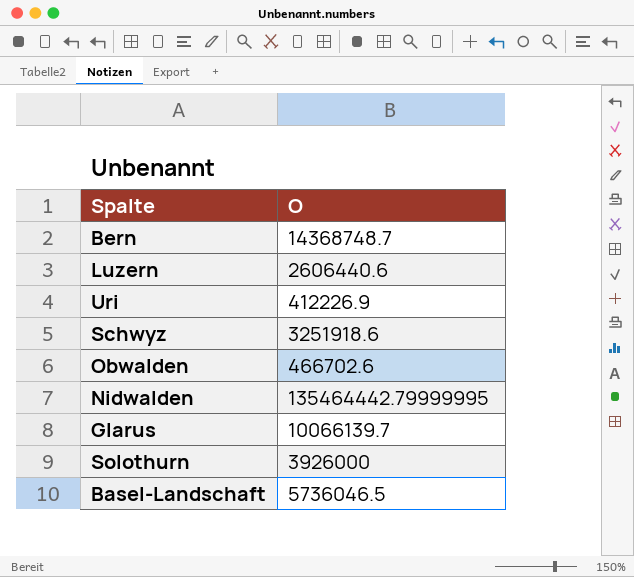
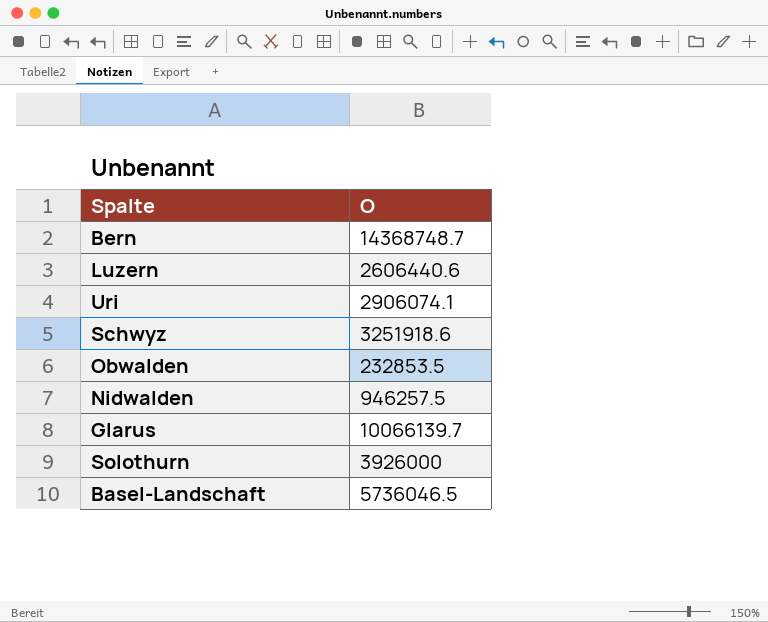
Uri | O: 412226.9 -> 2906074.1
Obwalden | O: 466702.6 -> 232853.5
Nidwalden | O: 135464442.79999995 -> 946257.5

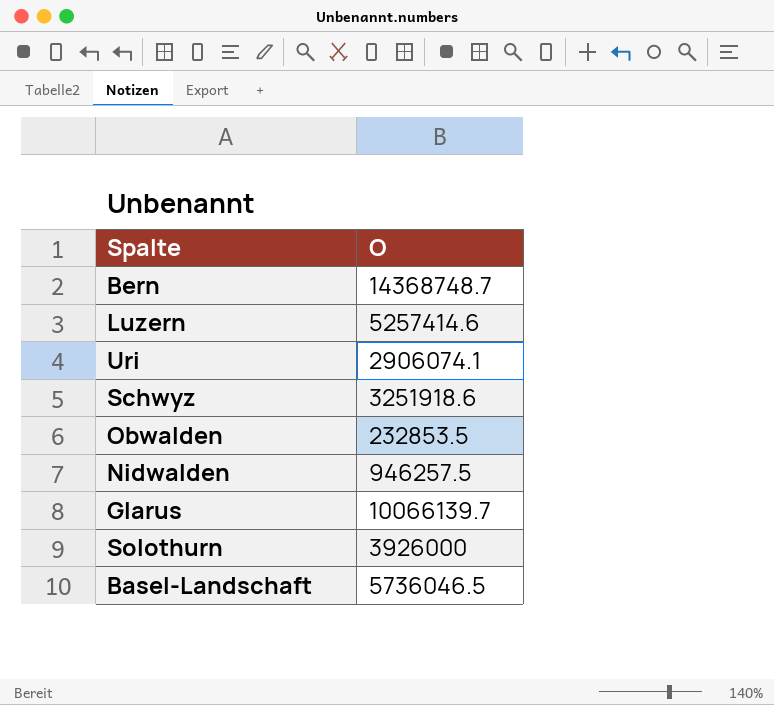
Luzern | O: 2606440.6 -> 5257414.6

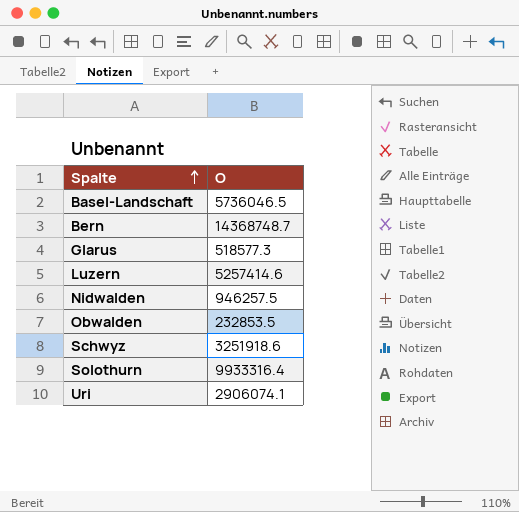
row order: none -> Spalte ascending
Glarus | O: 10066139.7 -> 518577.3
Solothurn | O: 3926000 -> 9933316.4

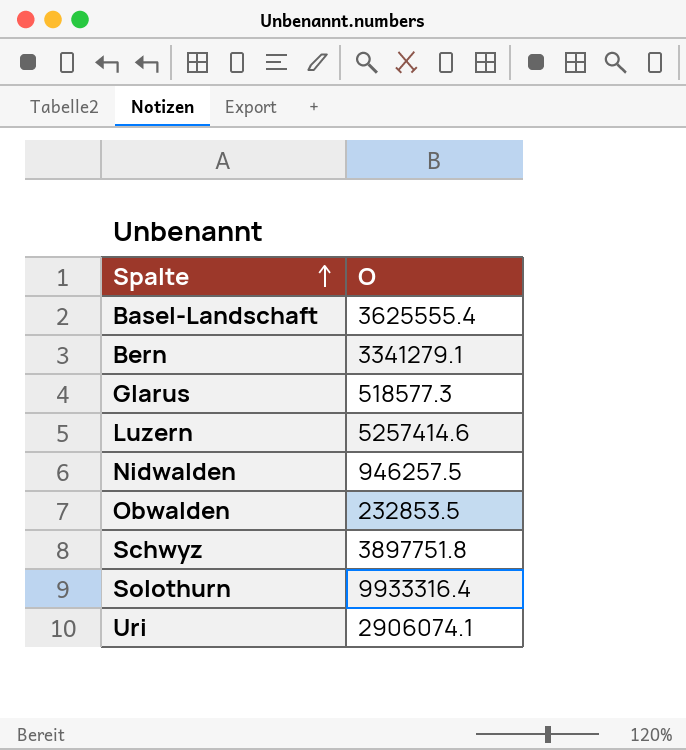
Basel-Landschaft | O: 5736046.5 -> 3625555.4
Bern | O: 14368748.7 -> 3341279.1
Schwyz | O: 3251918.6 -> 3897751.8

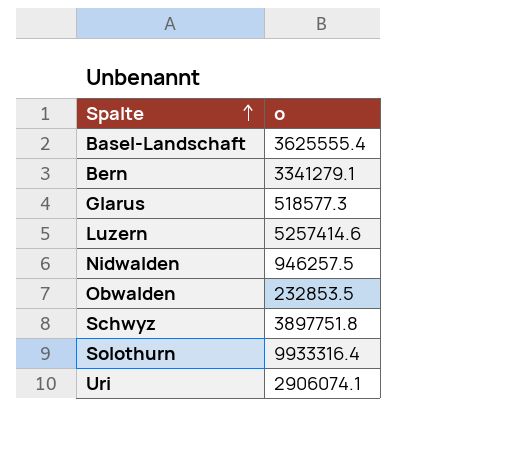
column name: O -> o

